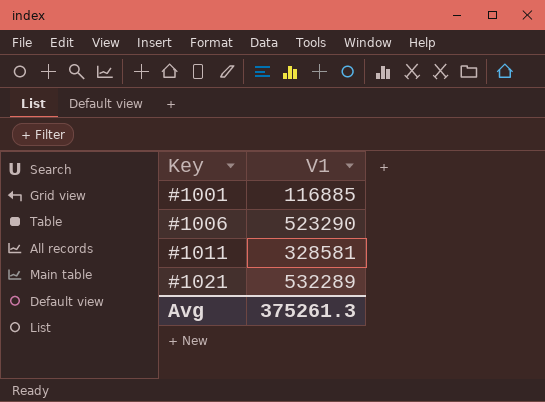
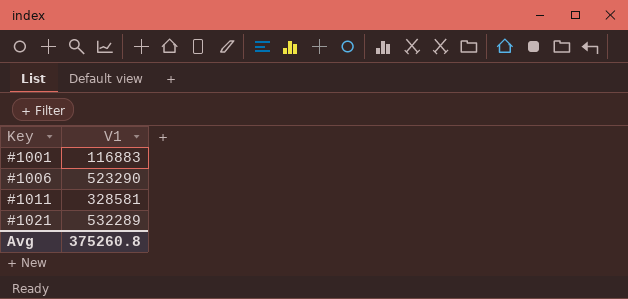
#1001 | V1: 116885 -> 116883
Avg | V1: 375261.3 -> 375260.8

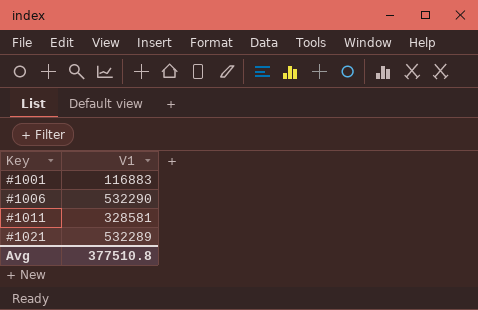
#1006 | V1: 523290 -> 532290
Avg | V1: 375260.8 -> 377510.8

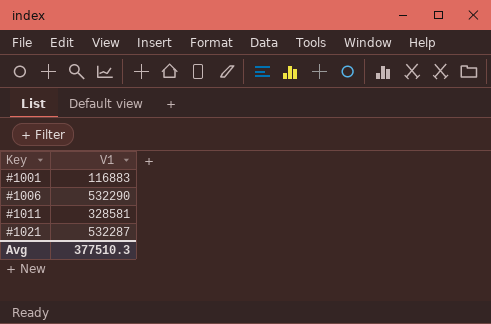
#1021 | V1: 532289 -> 532287
Avg | V1: 377510.8 -> 377510.3

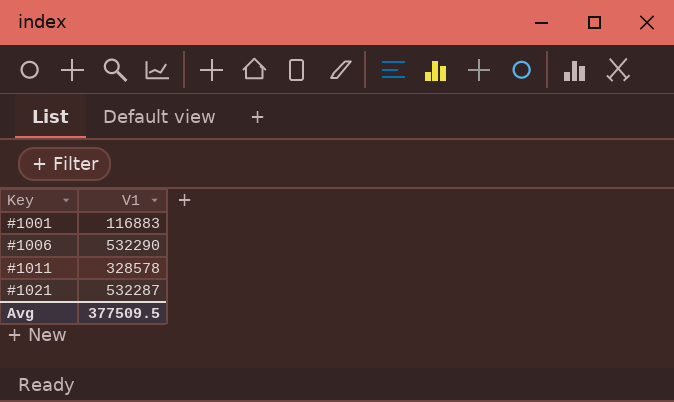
#1011 | V1: 328581 -> 328578
Avg | V1: 377510.3 -> 377509.5

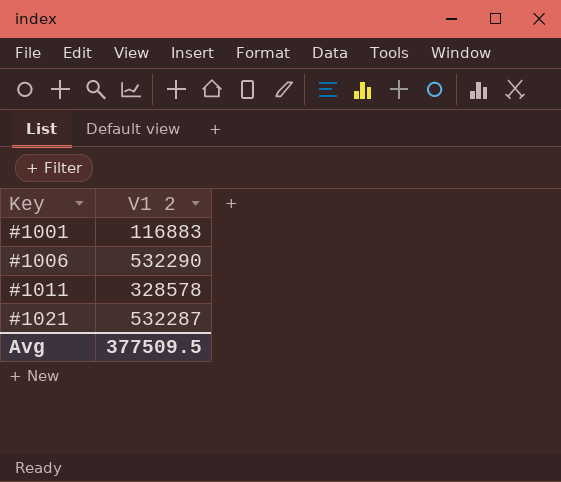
column name: V1 -> V1 2

